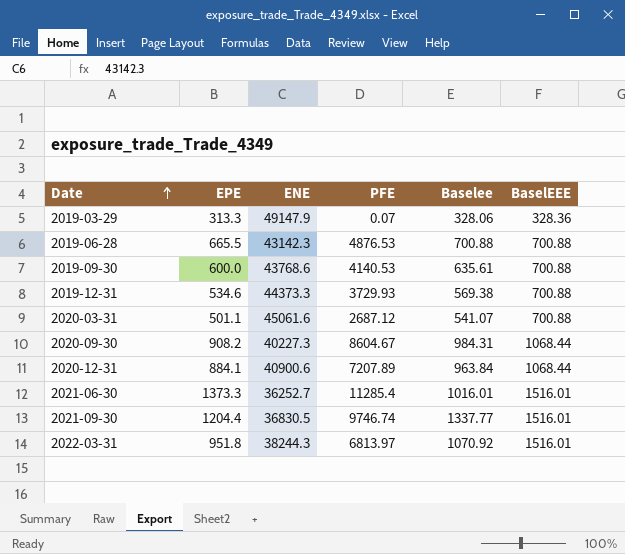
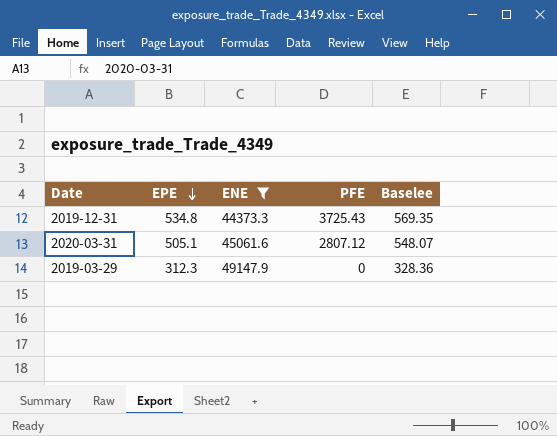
filter: none -> ENE >= 44373.3
row order: Date ascending -> EPE descending
column BaselEEE | position: 6 -> none
2019-12-31 | EPE: 534.6 -> 534.8
2019-12-31 | PFE: 3729.93 -> 3725.43
2019-12-31 | Baselee: 569.38 -> 569.35
2020-03-31 | EPE: 501.1 -> 505.1
2020-03-31 | PFE: 2687.12 -> 2807.12
2020-03-31 | Baselee: 541.07 -> 548.07
2019-03-29 | EPE: 313.3 -> 312.3
2019-03-29 | PFE: 0.07 -> 0
2019-03-29 | Baselee: 328.06 -> 328.36

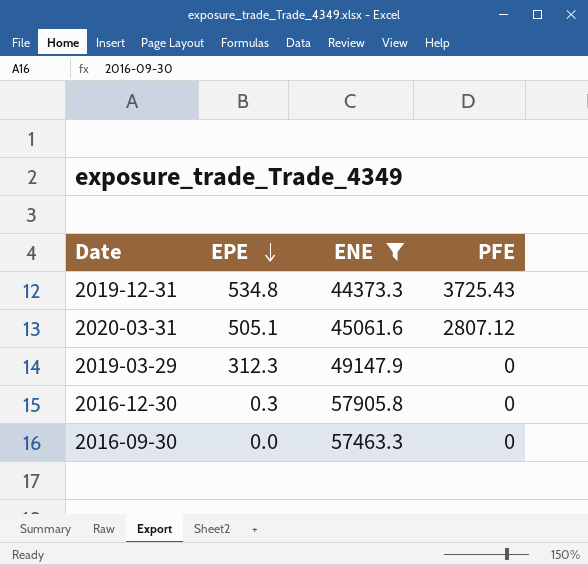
column Baselee | position: 5 -> none
row 2016-12-30: none -> 0.3 | 57905.8 | 0
row 2016-09-30: none -> 0.0 | 57463.3 | 0

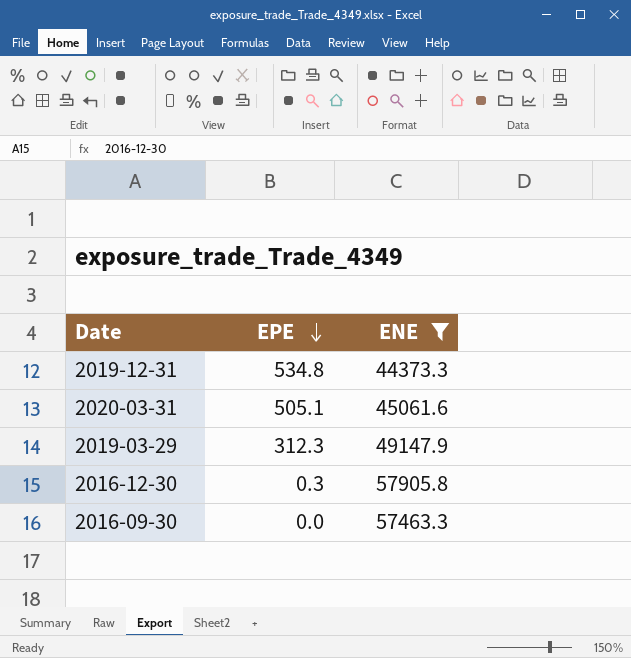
column PFE | position: 4 -> none

